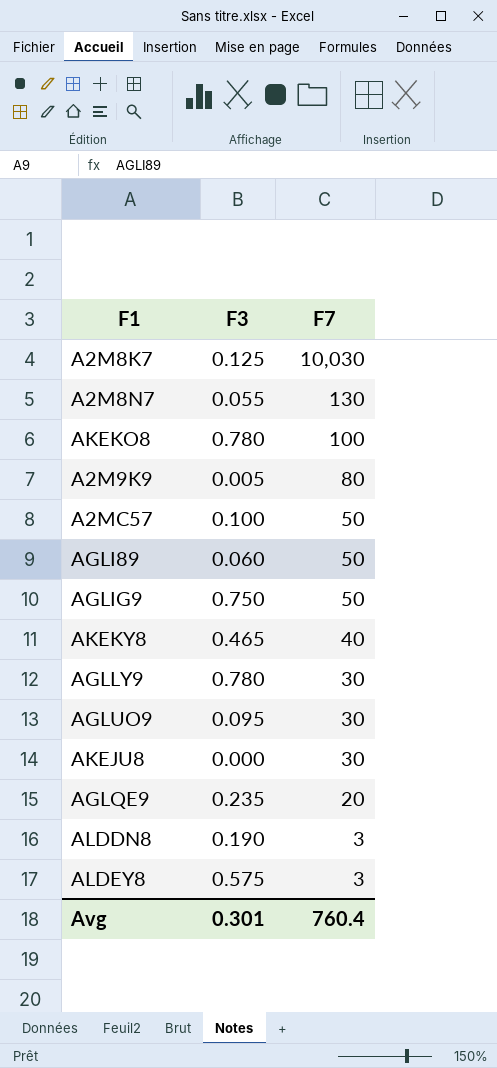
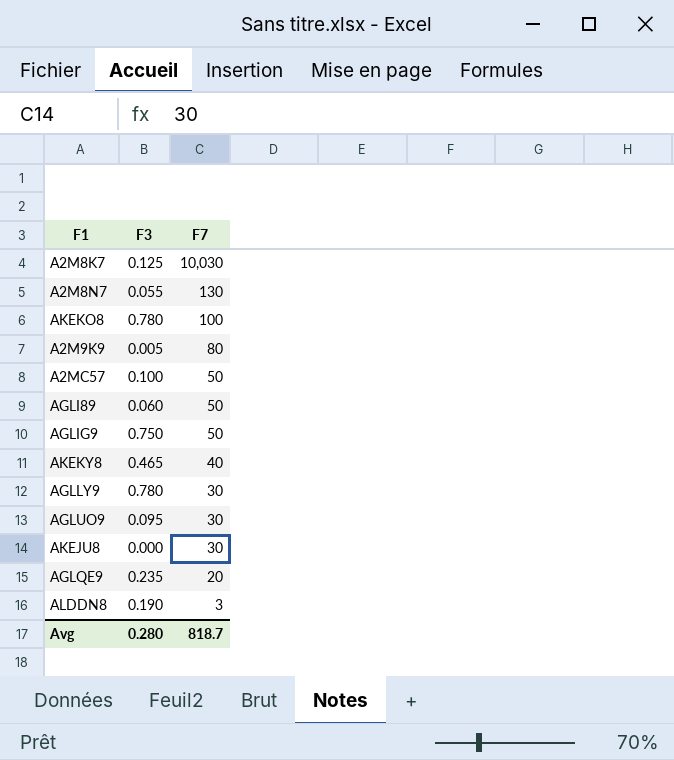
row ALDEY8: 0.575 | 3 -> none
Avg | F3: 0.301 -> 0.280
Avg | F7: 760.4 -> 818.7

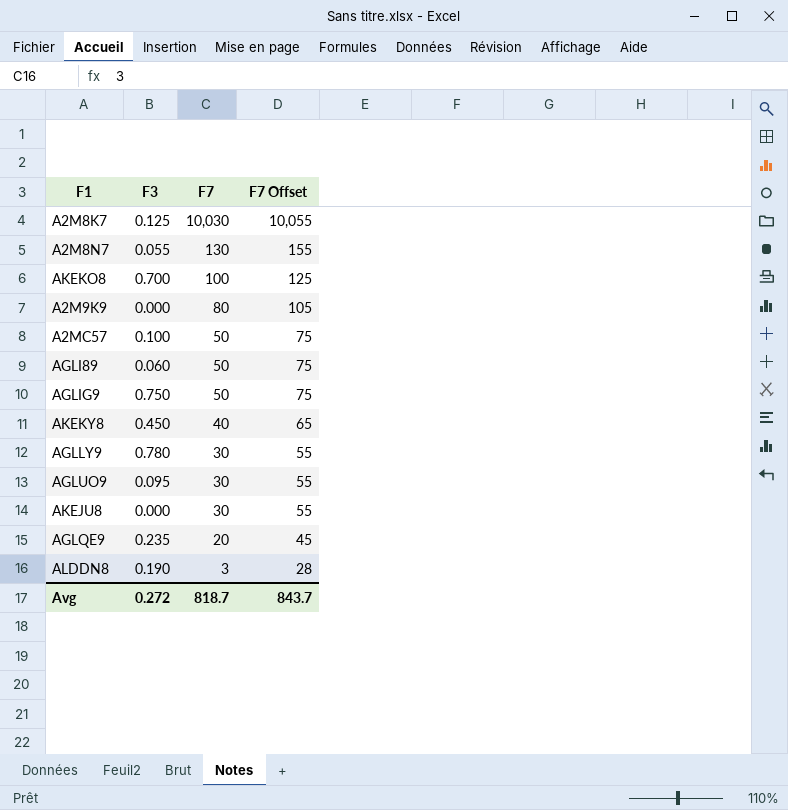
column F7 Offset | formula: none -> [F7] + 25
AKEKO8 | F3: 0.780 -> 0.700
A2M9K9 | F3: 0.005 -> 0.000
AKEKY8 | F3: 0.465 -> 0.450
Avg | F3: 0.280 -> 0.272

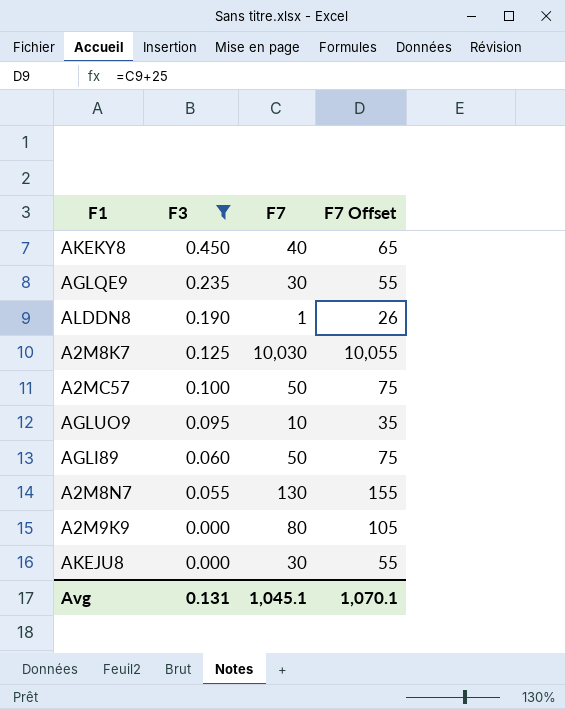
filter: none -> F3 <= 0.450
row order: F7 descending -> F3 descending
AGLQE9 | F7: 20 -> 30
AGLQE9 | F7 Offset: 45 -> 55
ALDDN8 | F7: 3 -> 1
ALDDN8 | F7 Offset: 28 -> 26
AGLUO9 | F7: 30 -> 10
AGLUO9 | F7 Offset: 55 -> 35
Avg | F3: 0.272 -> 0.131
Avg | F7: 818.7 -> 1,045.1
Avg | F7 Offset: 843.7 -> 1,070.1

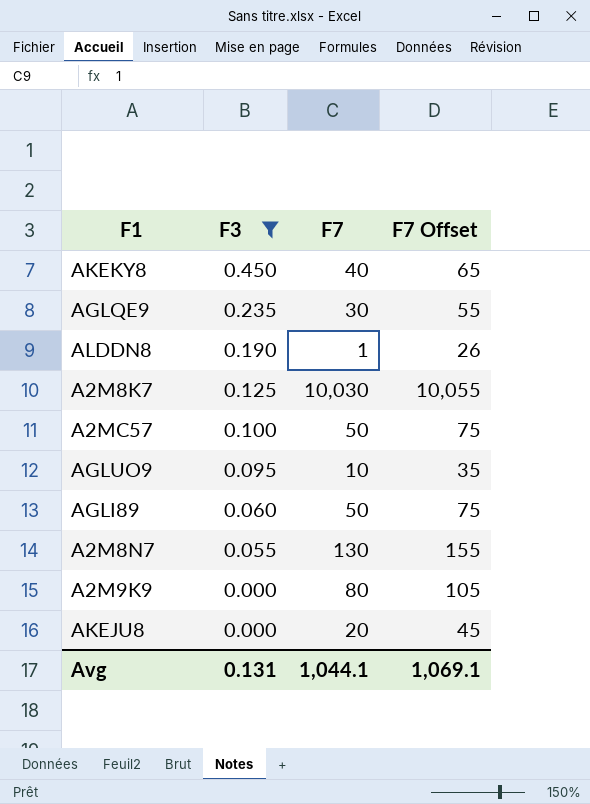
AKEJU8 | F7: 30 -> 20
AKEJU8 | F7 Offset: 55 -> 45
Avg | F7: 1,045.1 -> 1,044.1
Avg | F7 Offset: 1,070.1 -> 1,069.1

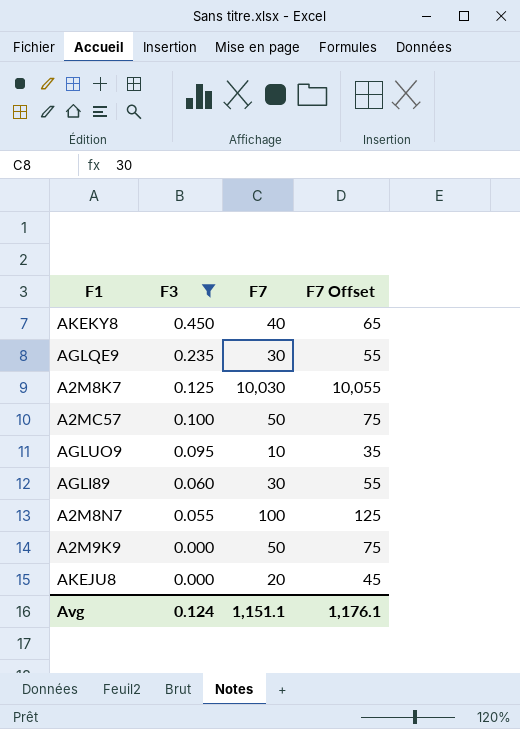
row ALDDN8: 0.190 | 1 | 26 -> none
AGLI89 | F7: 50 -> 30
AGLI89 | F7 Offset: 75 -> 55
A2M8N7 | F7: 130 -> 100
A2M8N7 | F7 Offset: 155 -> 125
A2M9K9 | F7: 80 -> 50
A2M9K9 | F7 Offset: 105 -> 75
Avg | F3: 0.131 -> 0.124
Avg | F7: 1,044.1 -> 1,151.1
Avg | F7 Offset: 1,069.1 -> 1,176.1

